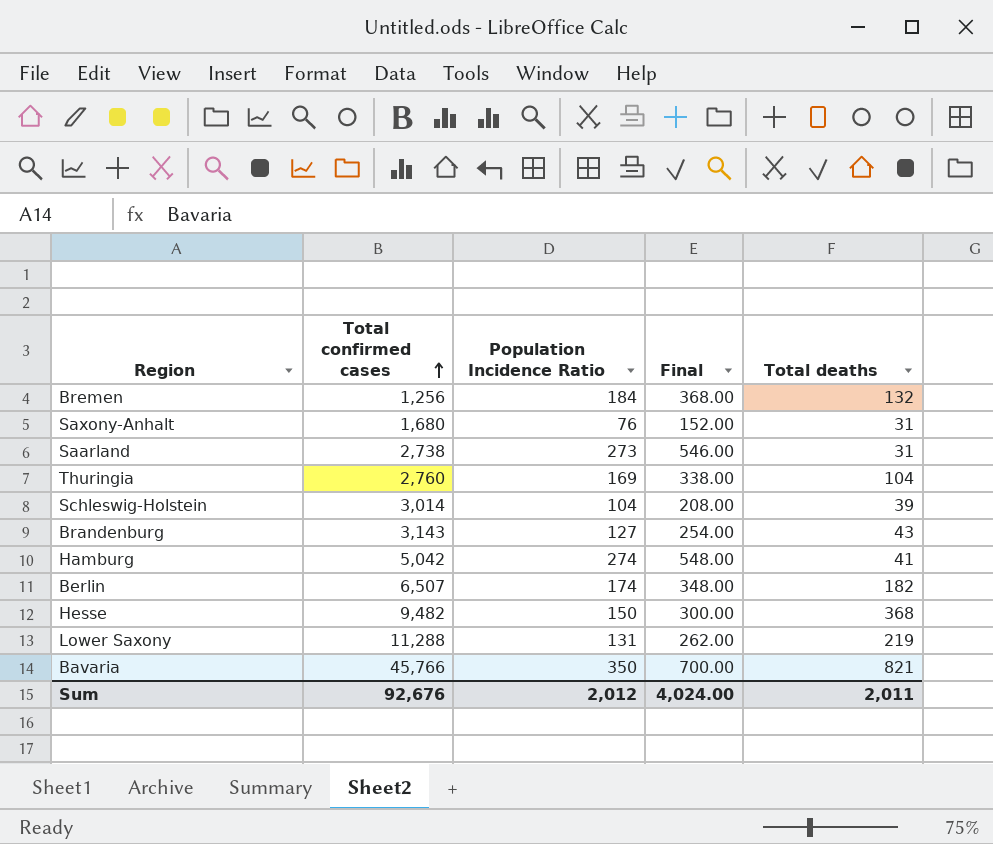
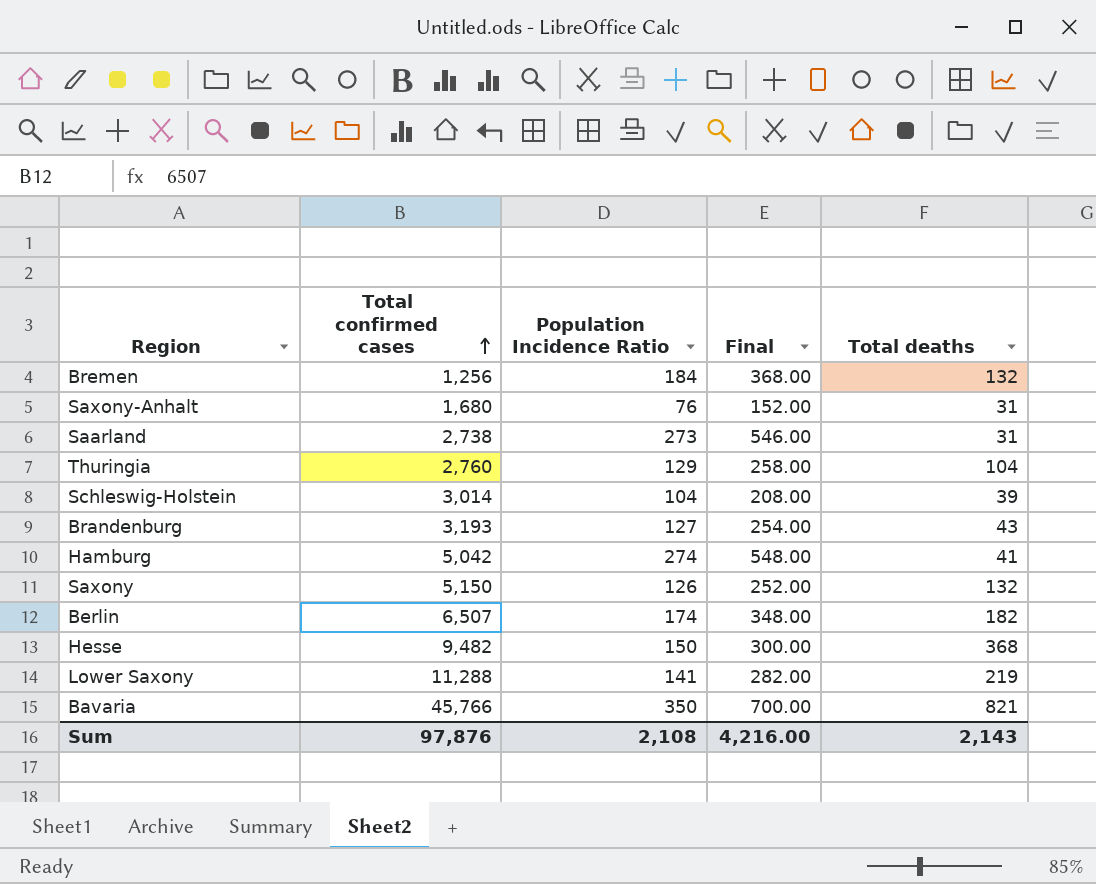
Thuringia | Population Incidence Ratio: 169 -> 129
Thuringia | Final: 338.00 -> 258.00
Brandenburg | Total confirmed cases: 3,143 -> 3,193
row Saxony: none -> 5,150 | 126 | 252.00 | 132
Lower Saxony | Population Incidence Ratio: 131 -> 141
Lower Saxony | Final: 262.00 -> 282.00
Sum | Total confirmed cases: 92,676 -> 97,876
Sum | Population Incidence Ratio: 2,012 -> 2,108
Sum | Final: 4,024.00 -> 4,216.00
Sum | Total deaths: 2,011 -> 2,143

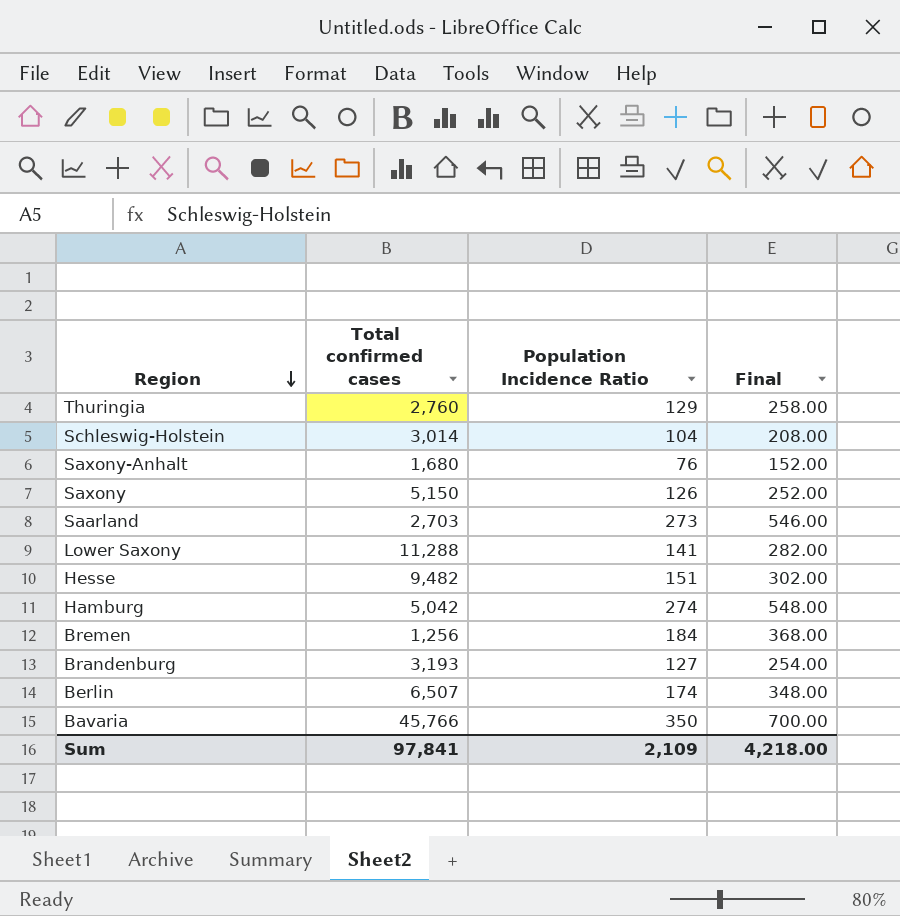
row order: Total confirmed cases ascending -> Region descending
column Total deaths | position: 5 -> none
Saarland | Total confirmed cases: 2,738 -> 2,703
Hesse | Population Incidence Ratio: 150 -> 151
Hesse | Final: 300.00 -> 302.00
Sum | Total confirmed cases: 97,876 -> 97,841
Sum | Population Incidence Ratio: 2,108 -> 2,109
Sum | Final: 4,216.00 -> 4,218.00

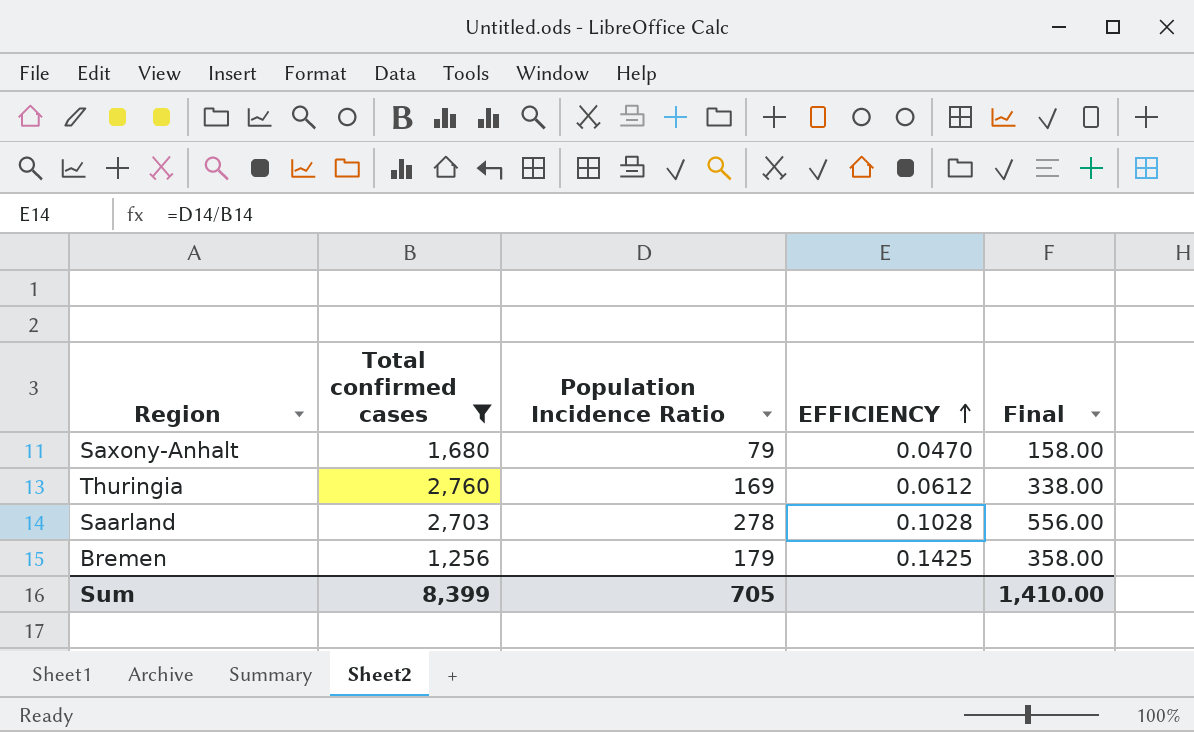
filter: none -> Total confirmed cases <= 2,760
row order: Region descending -> EFFICIENCY ascending
column EFFICIENCY | formula: none -> [Population Incidence Ratio] / [Total confirmed cases]
Saxony-Anhalt | Population Incidence Ratio: 76 -> 79
Saxony-Anhalt | Final: 152.00 -> 158.00
Thuringia | Population Incidence Ratio: 129 -> 169
Thuringia | Final: 258.00 -> 338.00
Saarland | Population Incidence Ratio: 273 -> 278
Saarland | Final: 546.00 -> 556.00
Bremen | Population Incidence Ratio: 184 -> 179
Bremen | Final: 368.00 -> 358.00
Sum | Total confirmed cases: 97,841 -> 8,399
Sum | Population Incidence Ratio: 2,109 -> 705
Sum | Final: 4,218.00 -> 1,410.00

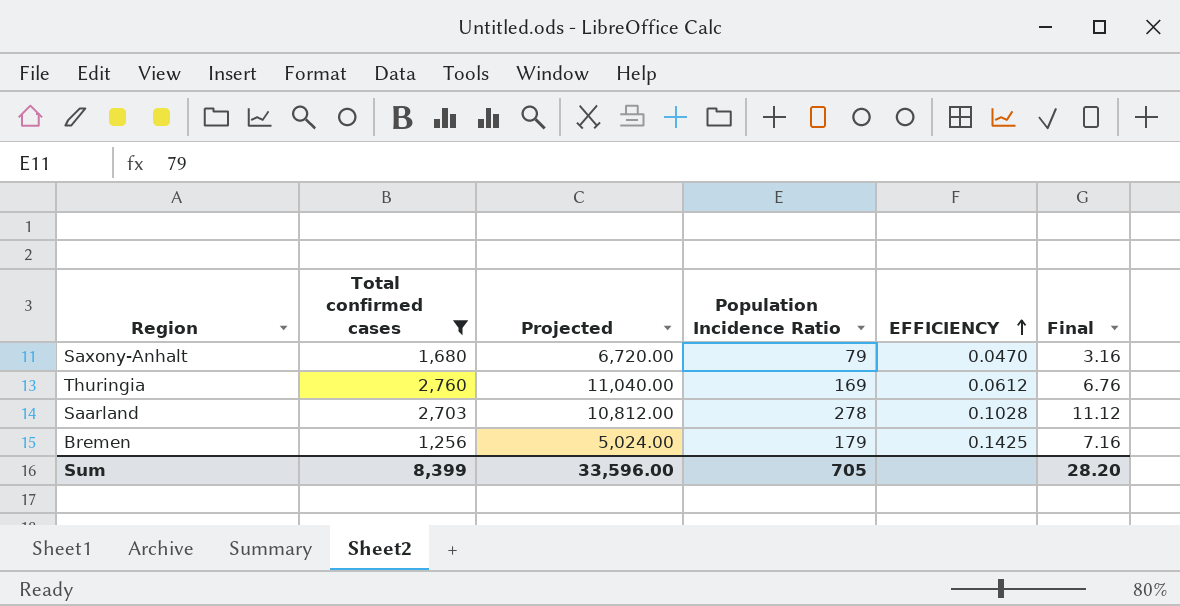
column Projected | formula: none -> [Total confirmed cases] * 4
column Final | formula: [Population Incidence Ratio] * 2 -> [Population Incidence Ratio] * 0.04
Sum | Final: 1,410.00 -> 28.20

